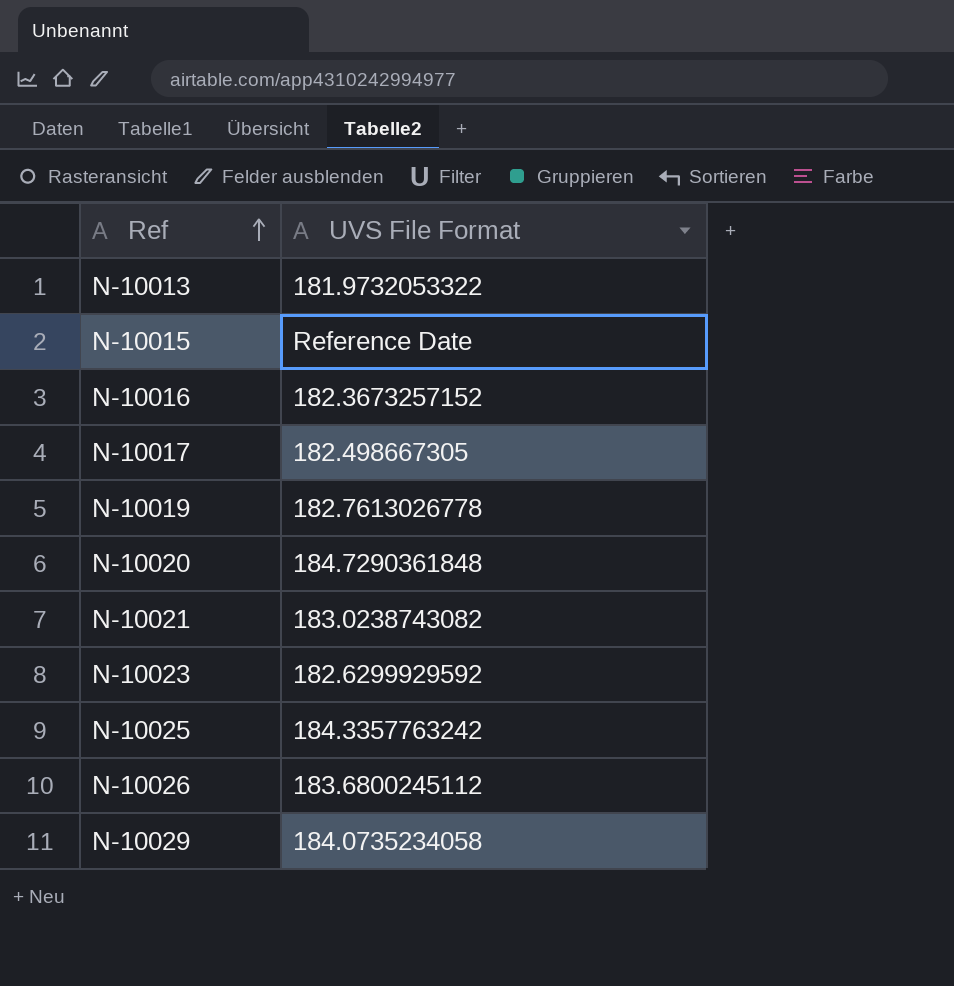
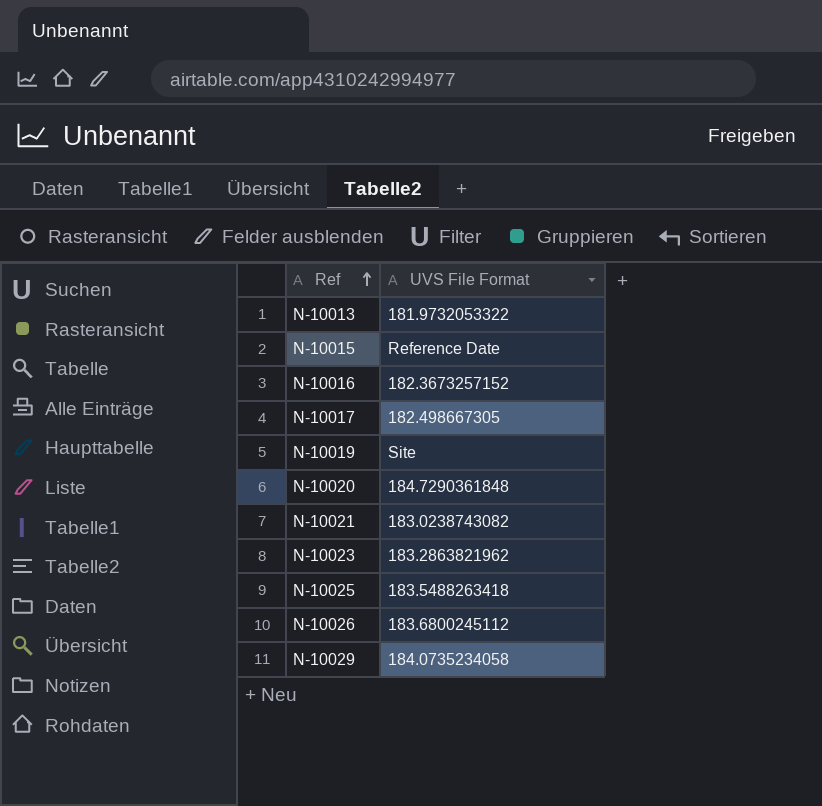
N-10019 | UVS File Format: 182.7613026778 -> Site
N-10023 | UVS File Format: 182.6299929592 -> 183.2863821962
N-10025 | UVS File Format: 184.3357763242 -> 183.5488263418

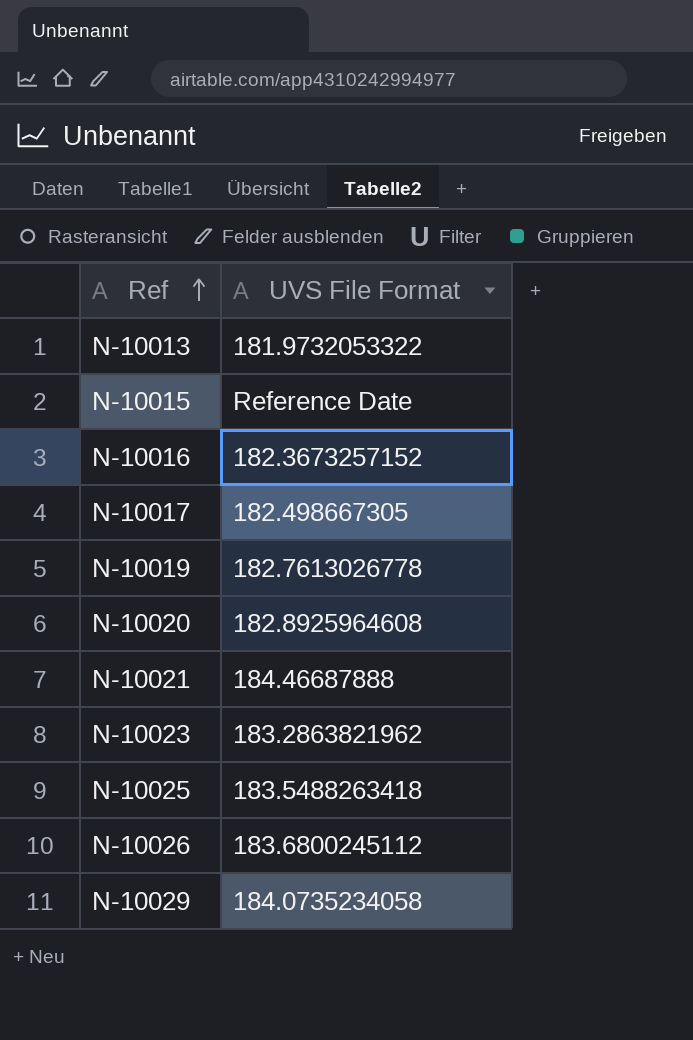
N-10019 | UVS File Format: Site -> 182.7613026778
N-10020 | UVS File Format: 184.7290361848 -> 182.8925964608
N-10021 | UVS File Format: 183.0238743082 -> 184.46687888

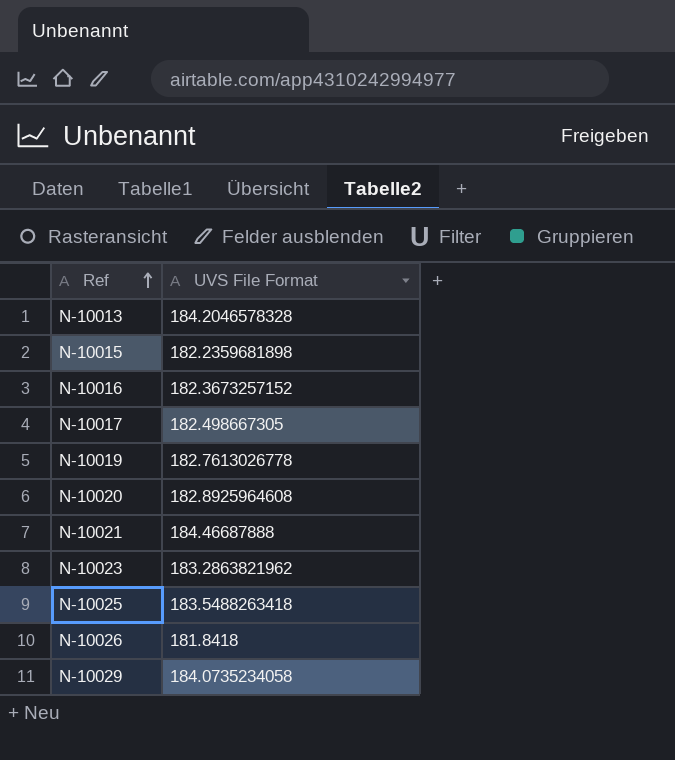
N-10013 | UVS File Format: 181.9732053322 -> 184.2046578328
N-10015 | UVS File Format: Reference Date -> 182.2359681898
N-10026 | UVS File Format: 183.6800245112 -> 181.8418

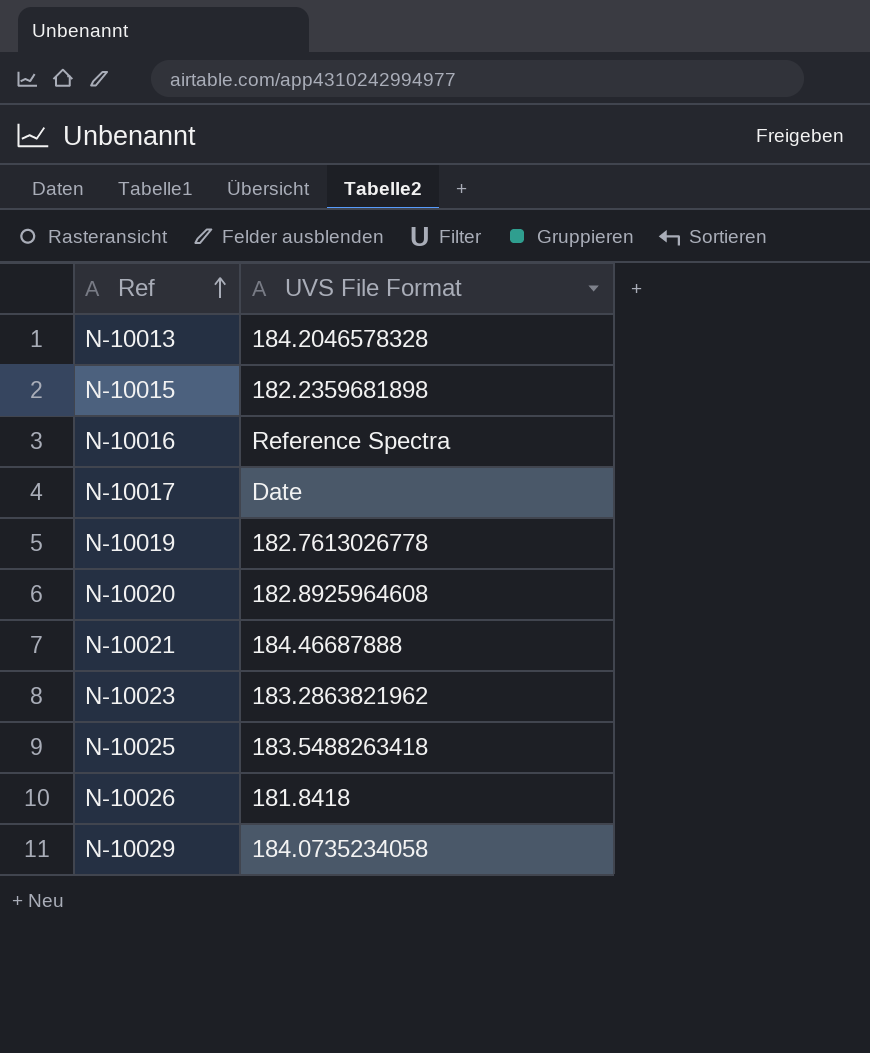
N-10016 | UVS File Format: 182.3673257152 -> Reference Spectra
N-10017 | UVS File Format: 182.498667305 -> Date

